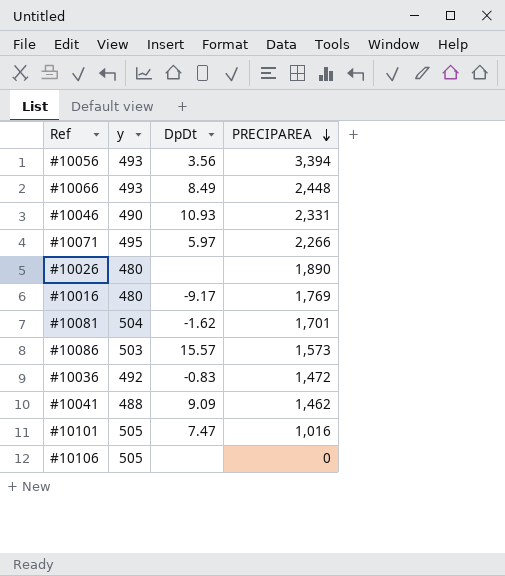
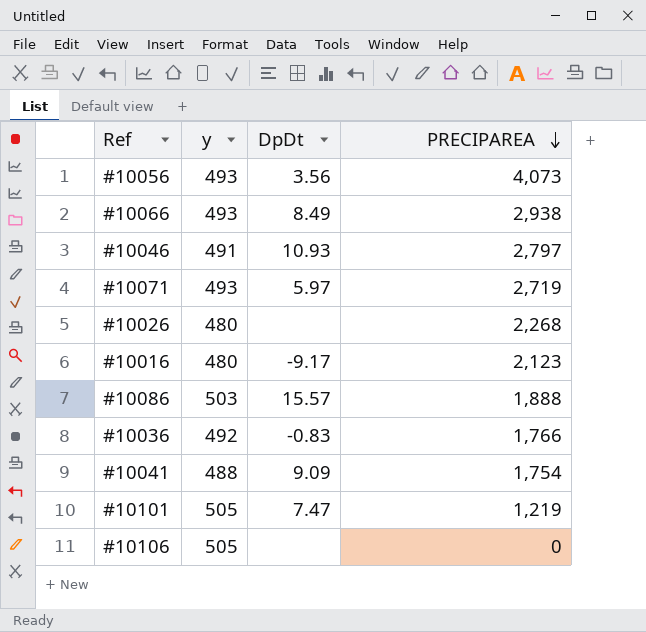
row #10081: 504 | -1.62 | 1,701 -> none
#10056 | PRECIPAREA: 3,394 -> 4,073
#10066 | PRECIPAREA: 2,448 -> 2,938
#10046 | y: 490 -> 491
#10046 | PRECIPAREA: 2,331 -> 2,797
#10071 | y: 495 -> 493
#10071 | PRECIPAREA: 2,266 -> 2,719
#10026 | PRECIPAREA: 1,890 -> 2,268
#10016 | PRECIPAREA: 1,769 -> 2,123
#10086 | PRECIPAREA: 1,573 -> 1,888
#10036 | PRECIPAREA: 1,472 -> 1,766
#10041 | PRECIPAREA: 1,462 -> 1,754
#10101 | PRECIPAREA: 1,016 -> 1,219

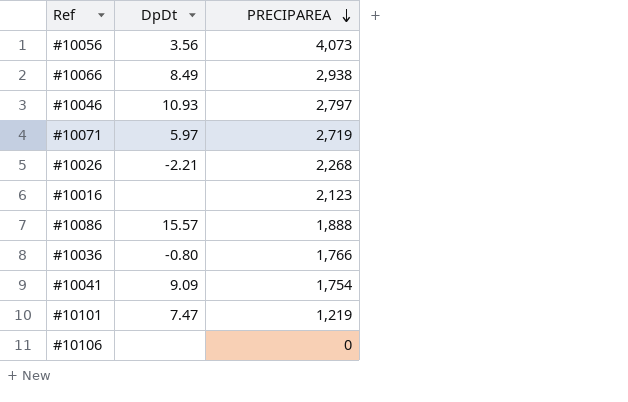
column y | position: 2 -> none
#10026 | DpDt: none -> -2.21
#10016 | DpDt: -9.17 -> none
#10036 | DpDt: -0.83 -> -0.80

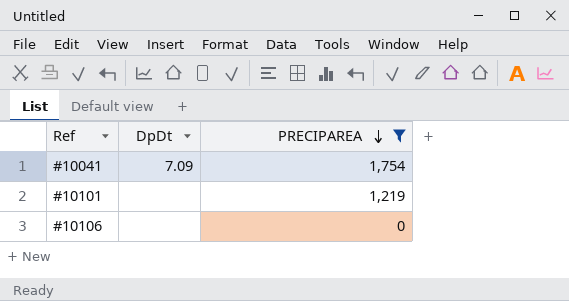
filter: none -> PRECIPAREA <= 1,754
#10041 | DpDt: 9.09 -> 7.09
#10101 | DpDt: 7.47 -> none

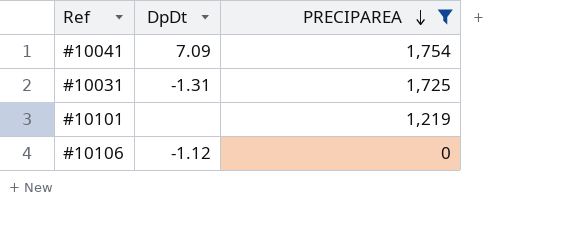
row #10031: none -> -1.31 | 1,725
#10106 | DpDt: none -> -1.12

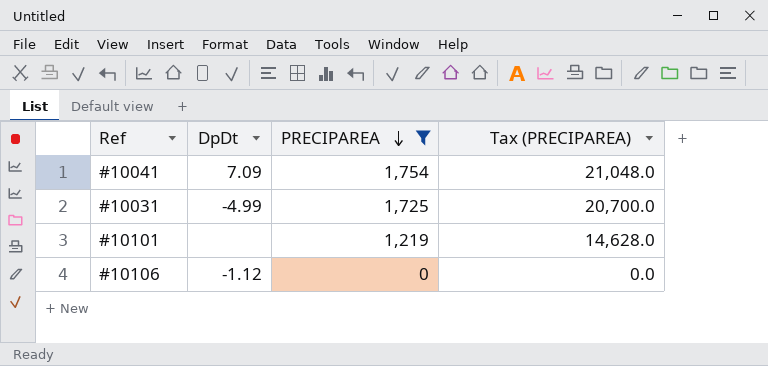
column Tax (PRECIPAREA) | formula: none -> [PRECIPAREA] * 12
#10031 | DpDt: -1.31 -> -4.99

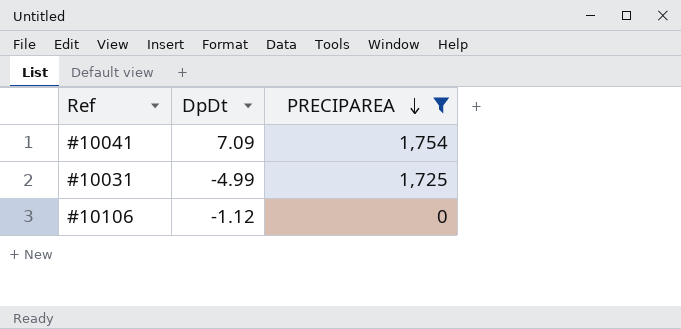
column Tax (PRECIPAREA) | formula: [PRECIPAREA] * 12 -> none
row #10101: none | 1,219 | 14,628.0 -> none

